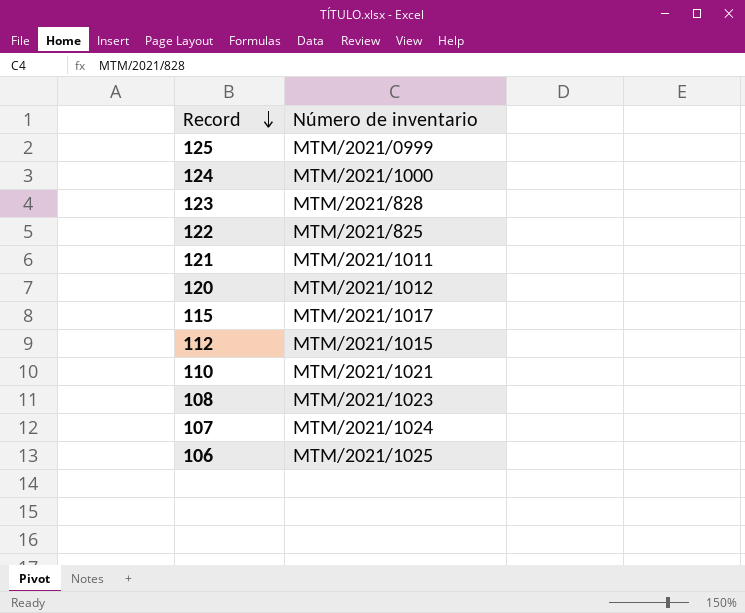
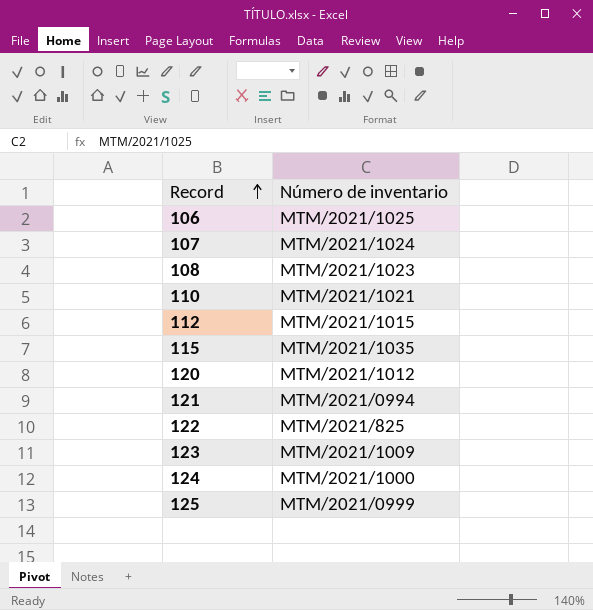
row order: Record descending -> Record ascending
115 | Número de inventario: MTM/2021/1017 -> MTM/2021/1035
121 | Número de inventario: MTM/2021/1011 -> MTM/2021/0994
123 | Número de inventario: MTM/2021/828 -> MTM/2021/1009

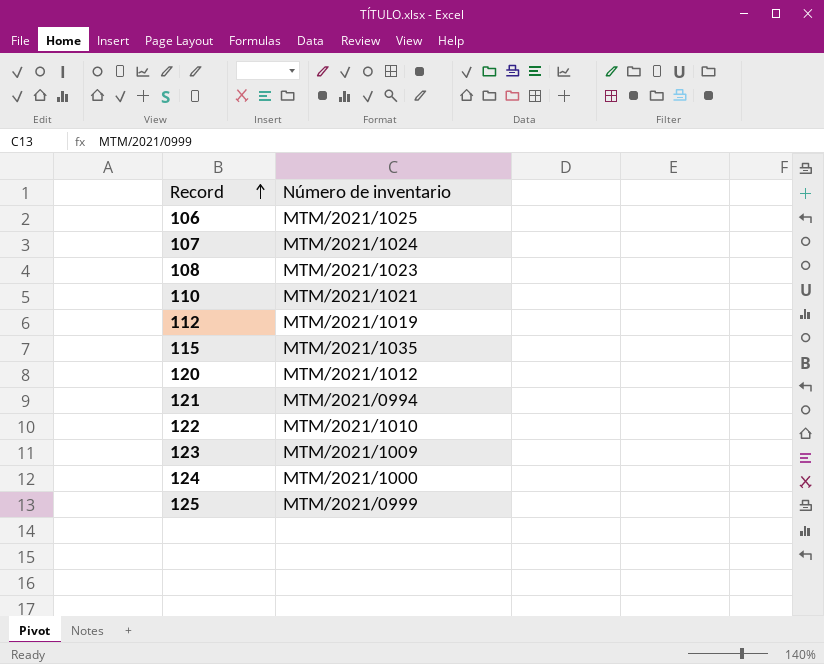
112 | Número de inventario: MTM/2021/1015 -> MTM/2021/1019
122 | Número de inventario: MTM/2021/825 -> MTM/2021/1010

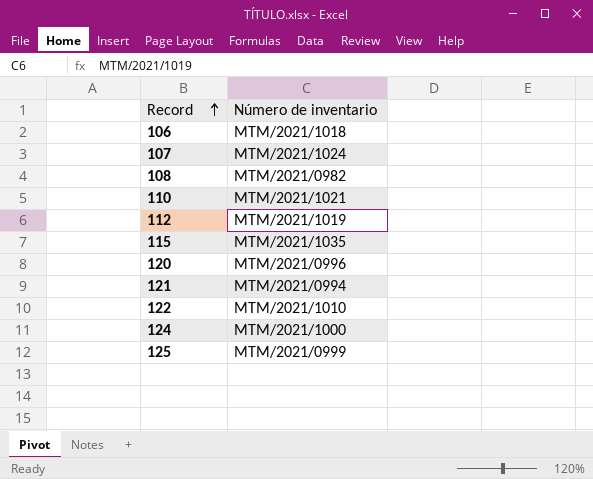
row 123: MTM/2021/1009 -> none
106 | Número de inventario: MTM/2021/1025 -> MTM/2021/1018
108 | Número de inventario: MTM/2021/1023 -> MTM/2021/0982
120 | Número de inventario: MTM/2021/1012 -> MTM/2021/0996

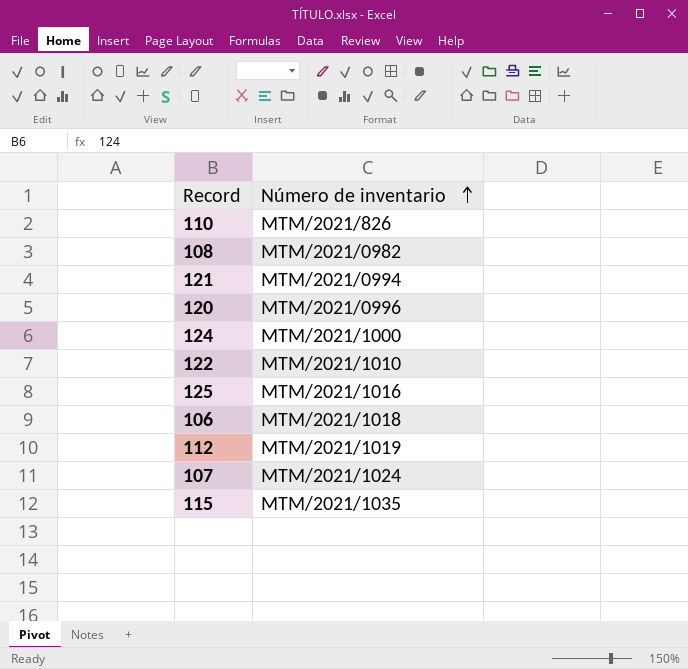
row order: Record ascending -> Número de inventario ascending
110 | Número de inventario: MTM/2021/1021 -> MTM/2021/826
125 | Número de inventario: MTM/2021/0999 -> MTM/2021/1016

